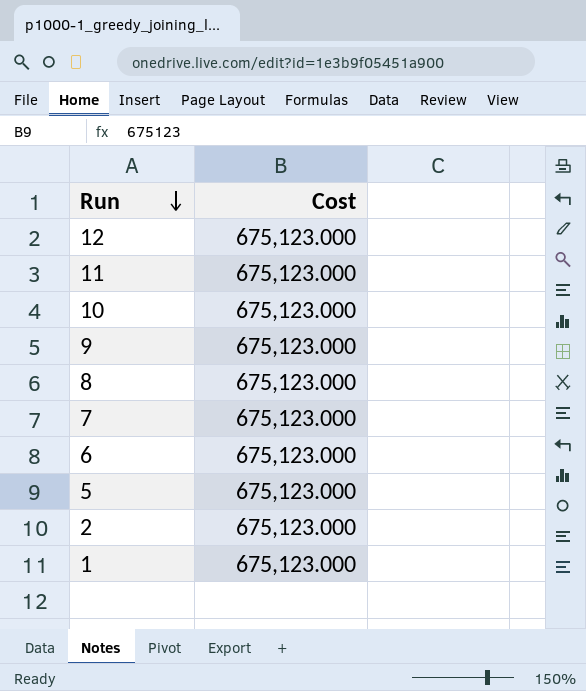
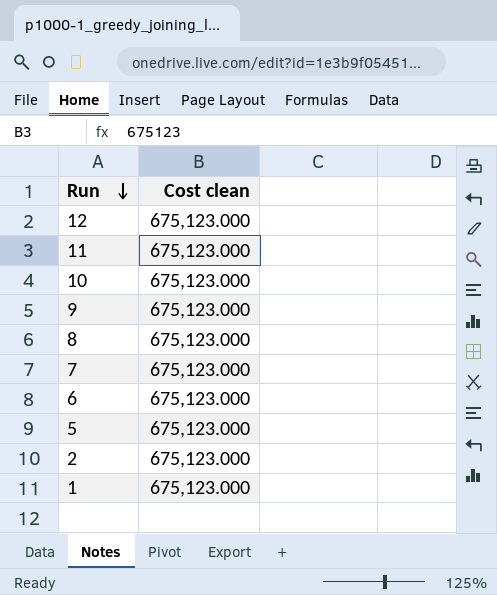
column name: Cost -> Cost clean

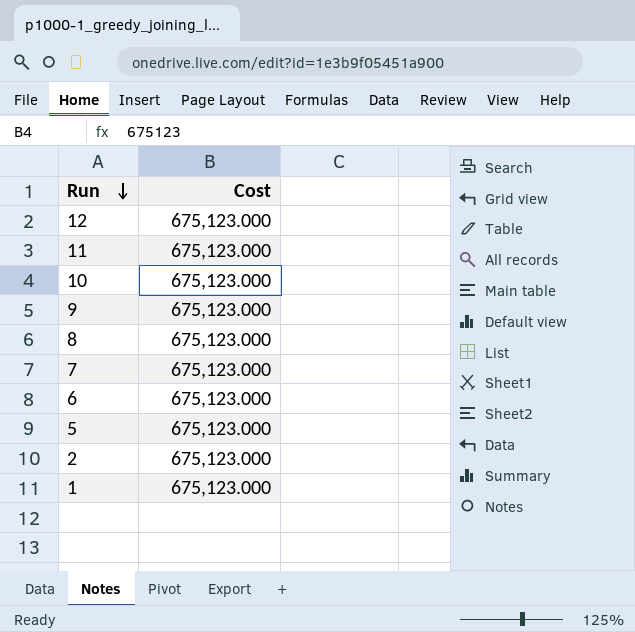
column name: Cost clean -> Cost

